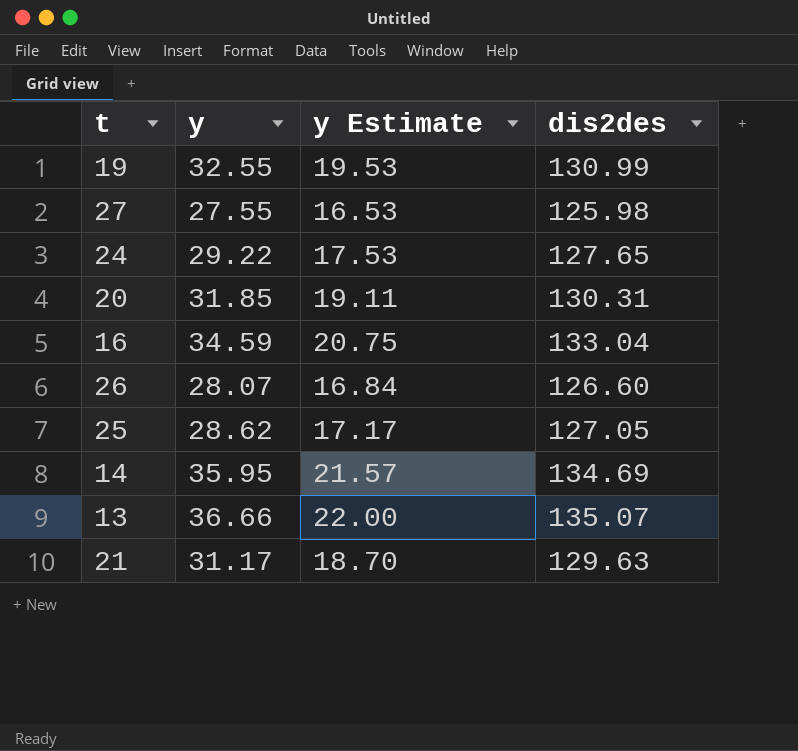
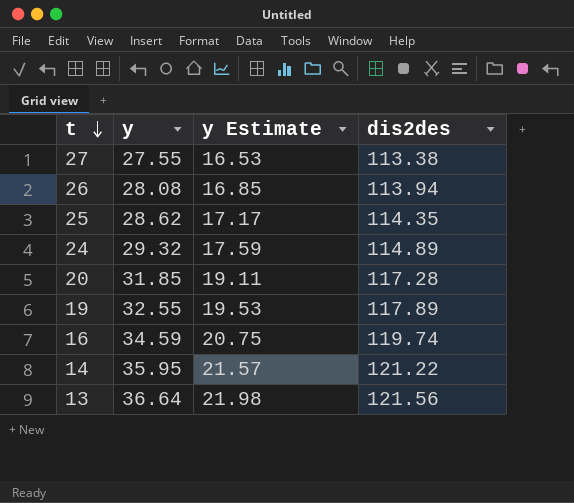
row order: none -> t descending
row 21: 31.17 | 18.70 | 129.63 -> none
27 | dis2des: 125.98 -> 113.38
26 | y: 28.07 -> 28.08
26 | y Estimate: 16.84 -> 16.85
26 | dis2des: 126.60 -> 113.94
25 | dis2des: 127.05 -> 114.35
24 | y: 29.22 -> 29.32
24 | y Estimate: 17.53 -> 17.59
24 | dis2des: 127.65 -> 114.89
20 | dis2des: 130.31 -> 117.28
19 | dis2des: 130.99 -> 117.89
16 | dis2des: 133.04 -> 119.74
14 | dis2des: 134.69 -> 121.22
13 | y: 36.66 -> 36.64
13 | y Estimate: 22.00 -> 21.98
13 | dis2des: 135.07 -> 121.56

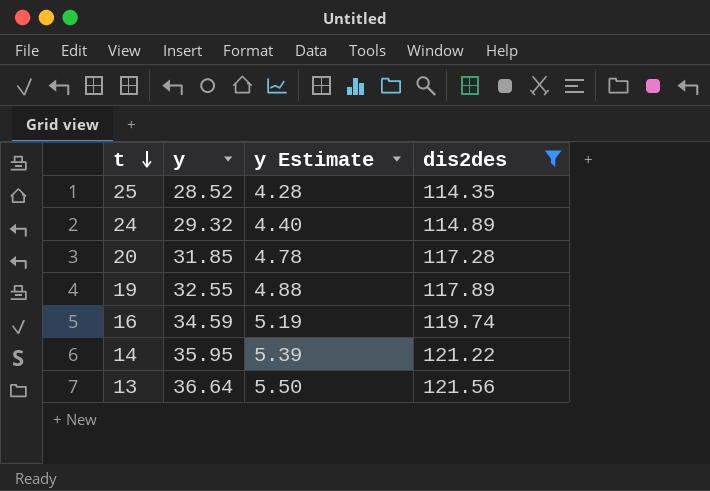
filter: none -> dis2des >= 114.35
column y Estimate | formula: [y] * 0.6 -> [y] * 0.15
25 | y: 28.62 -> 28.52

